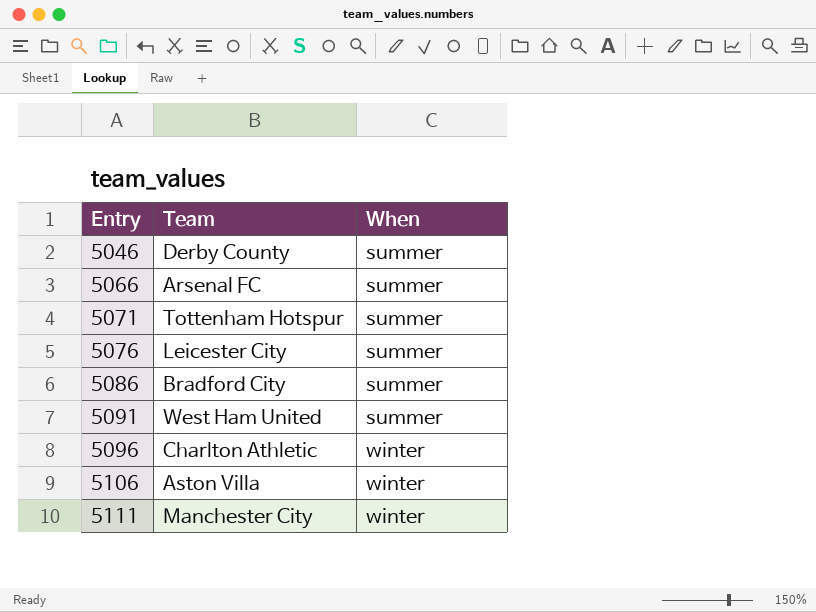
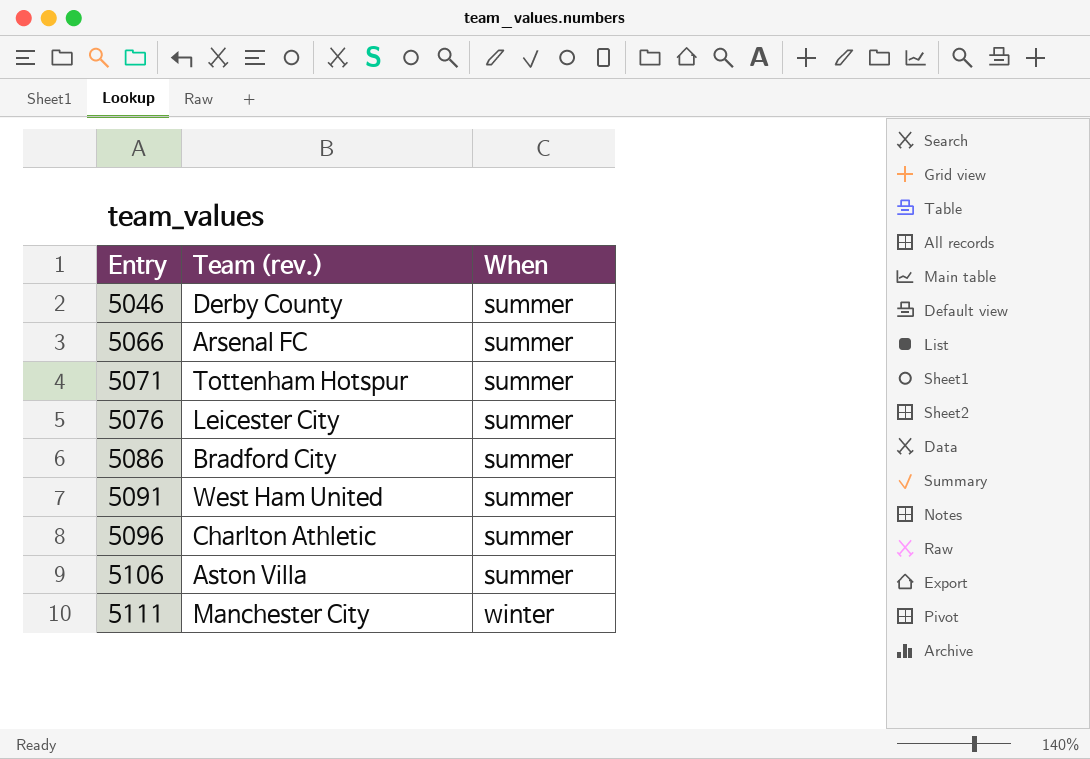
column name: Team -> Team (rev.)
5096 | When: winter -> summer
5106 | When: winter -> summer

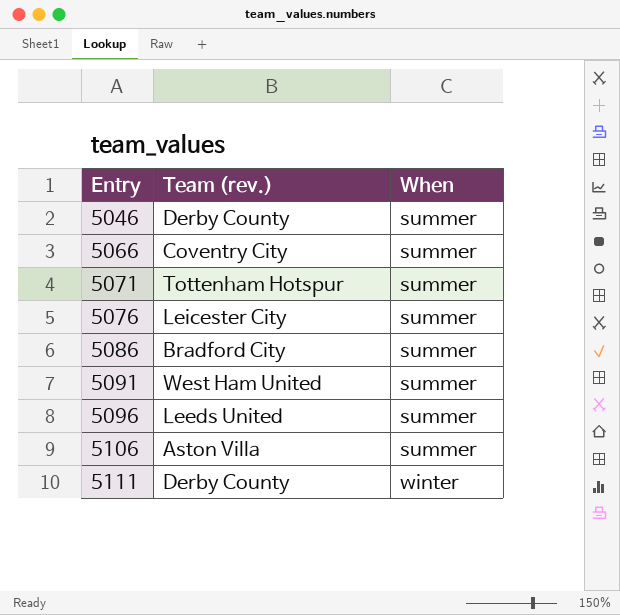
5066 | Team (rev.): Arsenal FC -> Coventry City
5096 | Team (rev.): Charlton Athletic -> Leeds United
5111 | Team (rev.): Manchester City -> Derby County

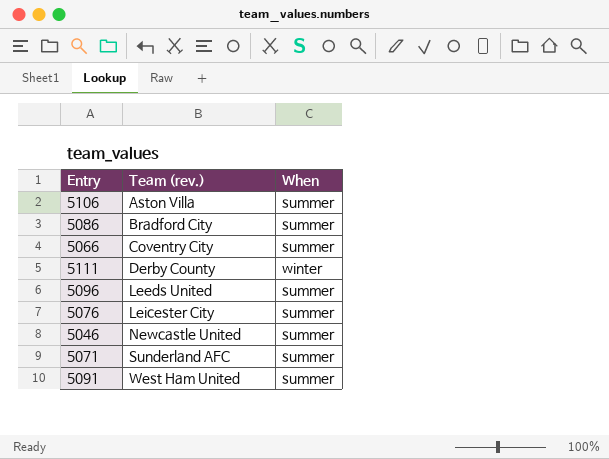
row order: Entry ascending -> Team (rev.) ascending
5046 | Team (rev.): Derby County -> Newcastle United
5071 | Team (rev.): Tottenham Hotspur -> Sunderland AFC

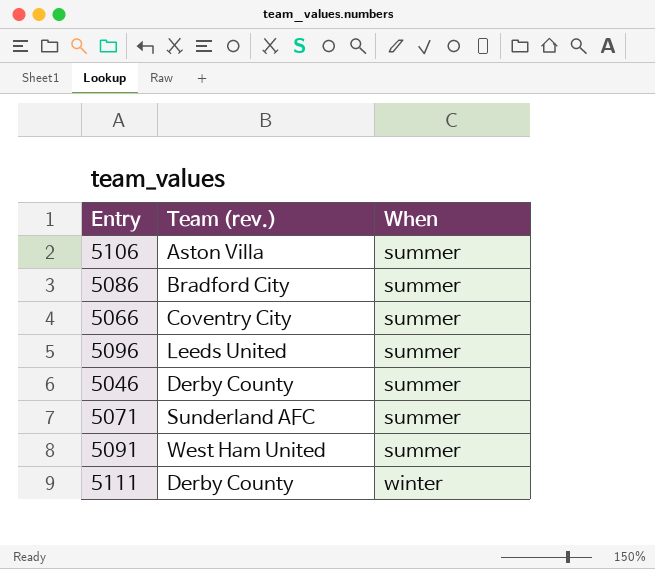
row order: Team (rev.) ascending -> When ascending
row 5076: Leicester City | summer -> none
5046 | Team (rev.): Newcastle United -> Derby County

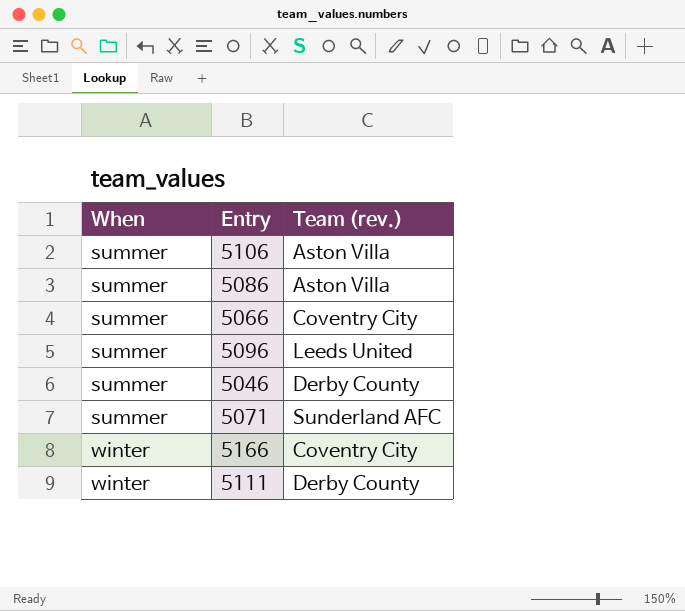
column When | position: 3 -> 1
row 5091: West Ham United | summer -> none
5086 | Team (rev.): Bradford City -> Aston Villa
row 5166: none -> winter | Coventry City

